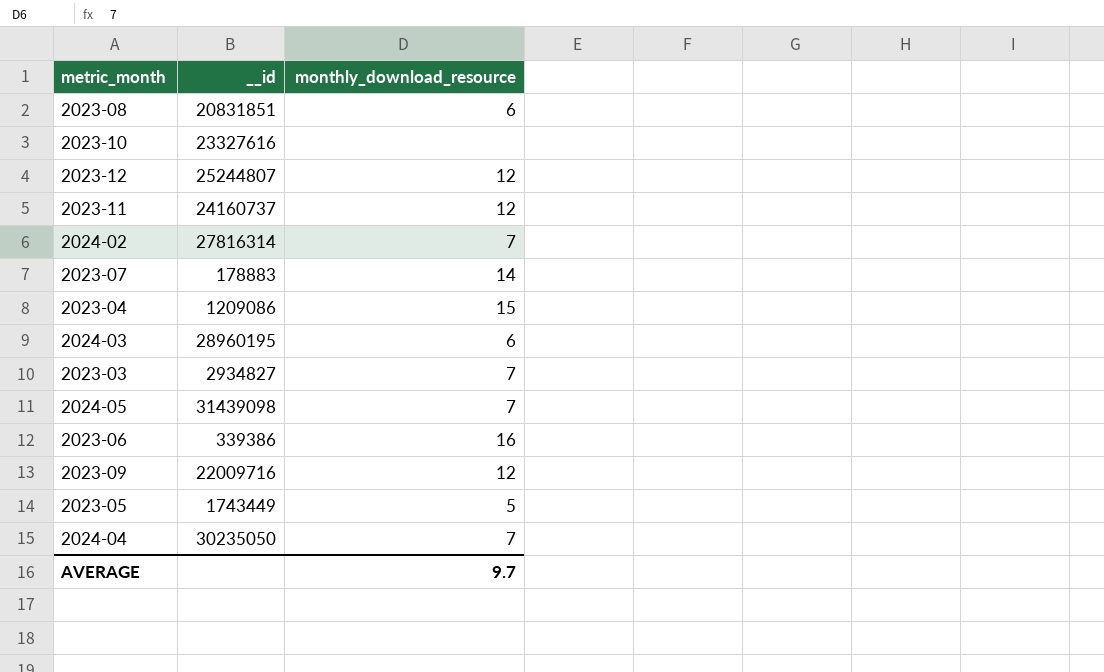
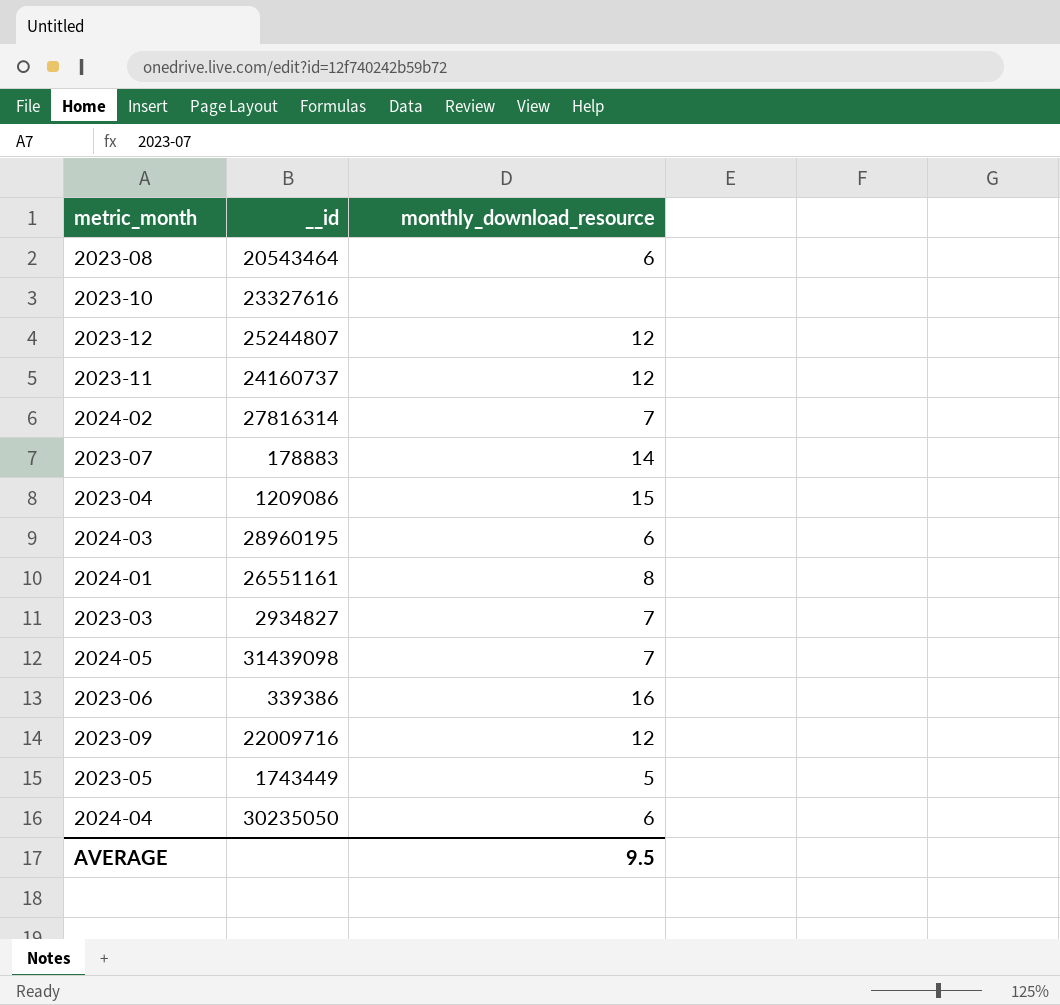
2023-08 | __id: 20831851 -> 20543464
row 2024-01: none -> 26551161 | 8
2024-04 | monthly_download_resource: 7 -> 6
AVERAGE | monthly_download_resource: 9.7 -> 9.5

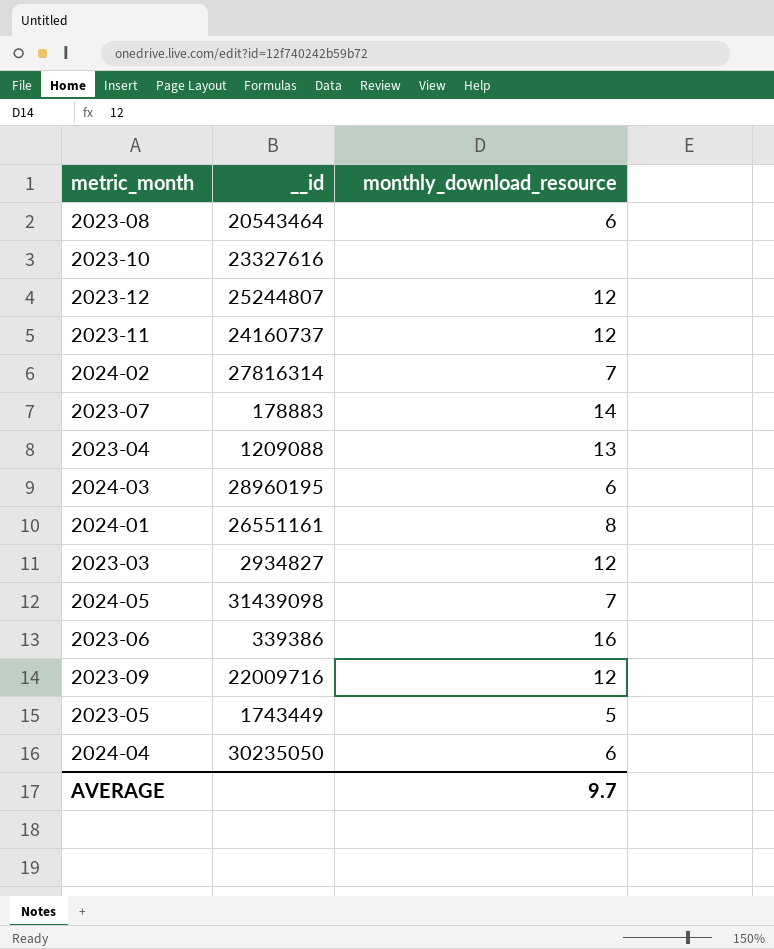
2023-04 | __id: 1209086 -> 1209088
2023-04 | monthly_download_resource: 15 -> 13
2023-03 | monthly_download_resource: 7 -> 12
AVERAGE | monthly_download_resource: 9.5 -> 9.7

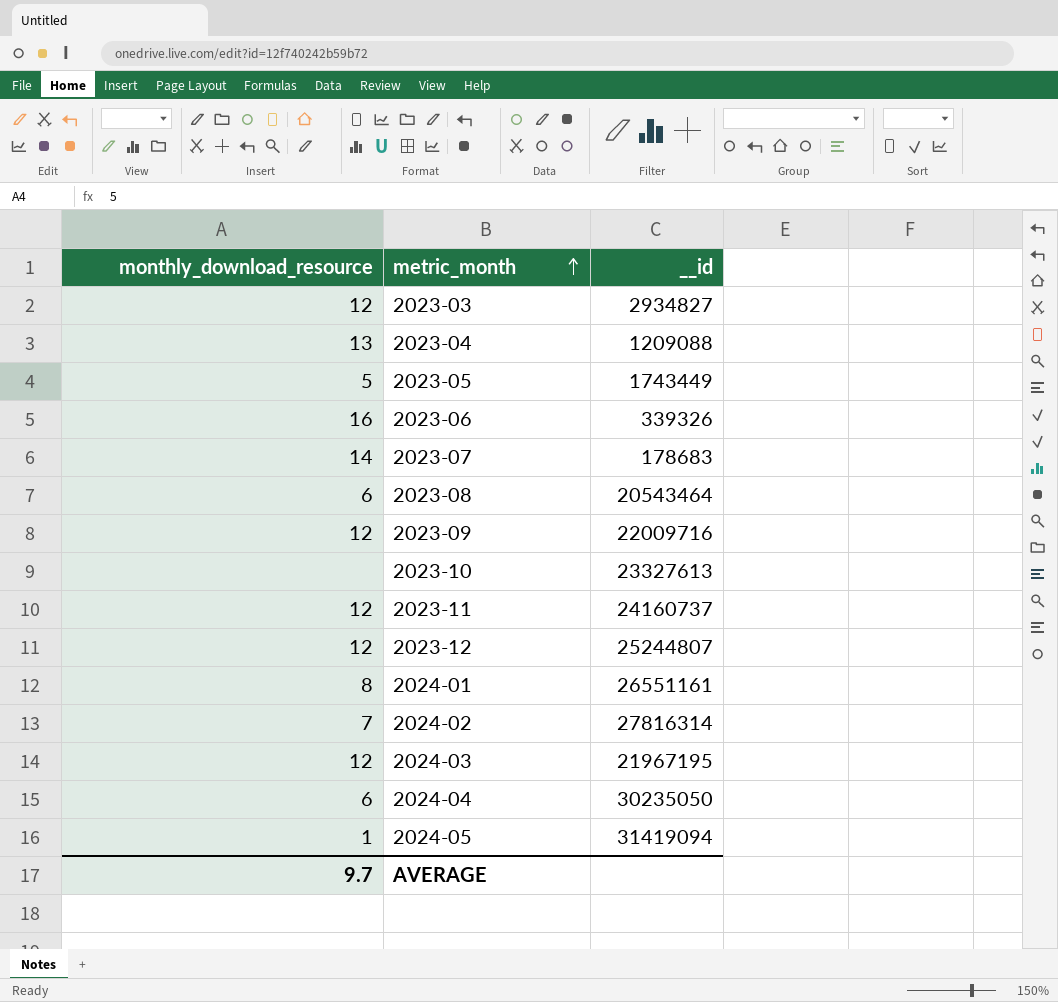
row order: none -> metric_month ascending
column monthly_download_resource | position: 3 -> 1
2023-06 | __id: 339386 -> 339326
2023-07 | __id: 178883 -> 178683
2023-10 | __id: 23327616 -> 23327613
2024-03 | monthly_download_resource: 6 -> 12
2024-03 | __id: 28960195 -> 21967195
2024-05 | monthly_download_resource: 7 -> 1
2024-05 | __id: 31439098 -> 31419094

